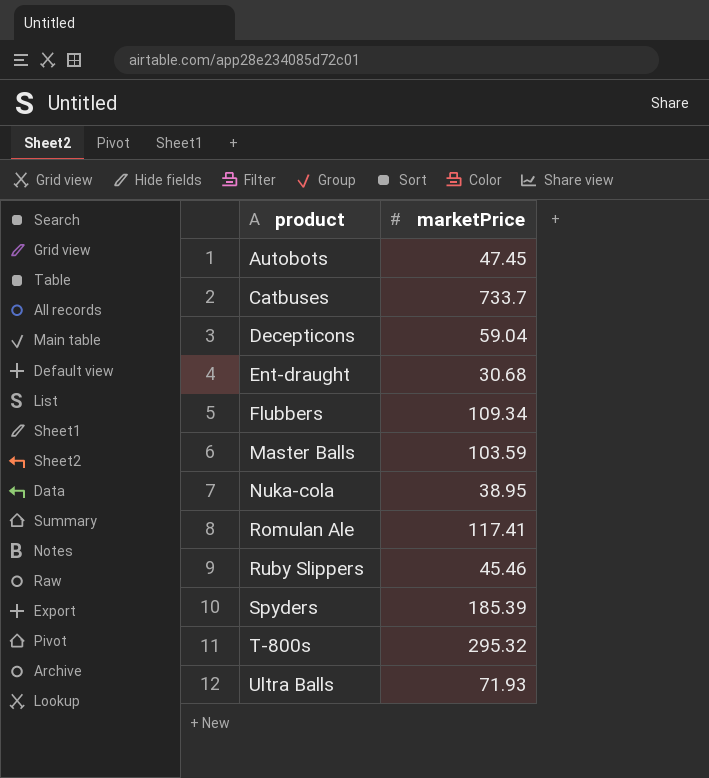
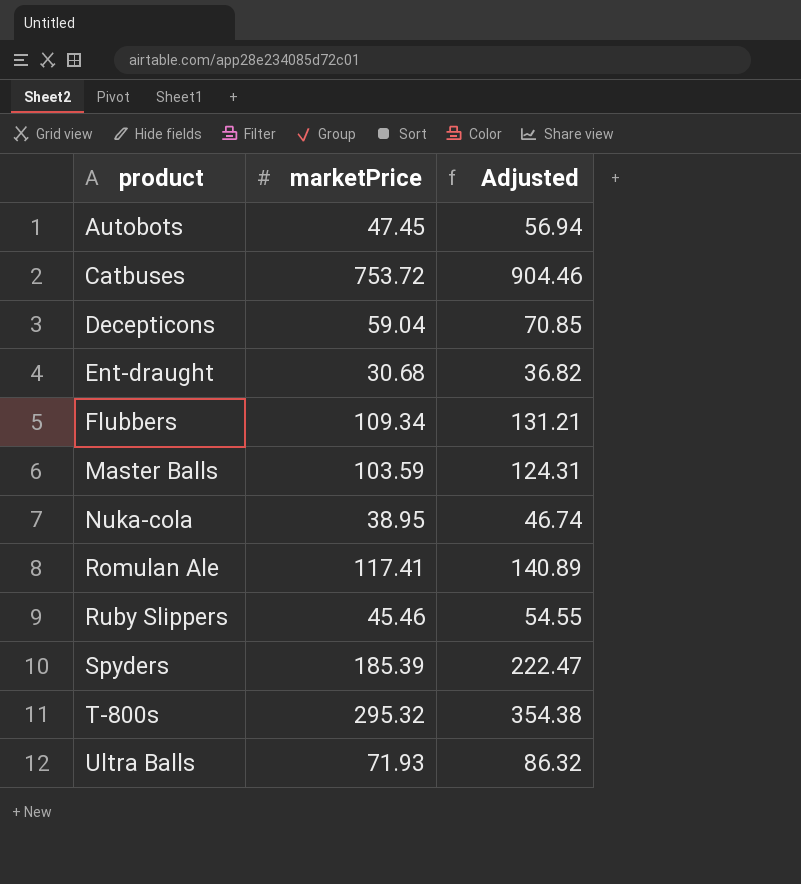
column Adjusted | formula: none -> [marketPrice] * 1.2
Catbuses | marketPrice: 733.7 -> 753.72

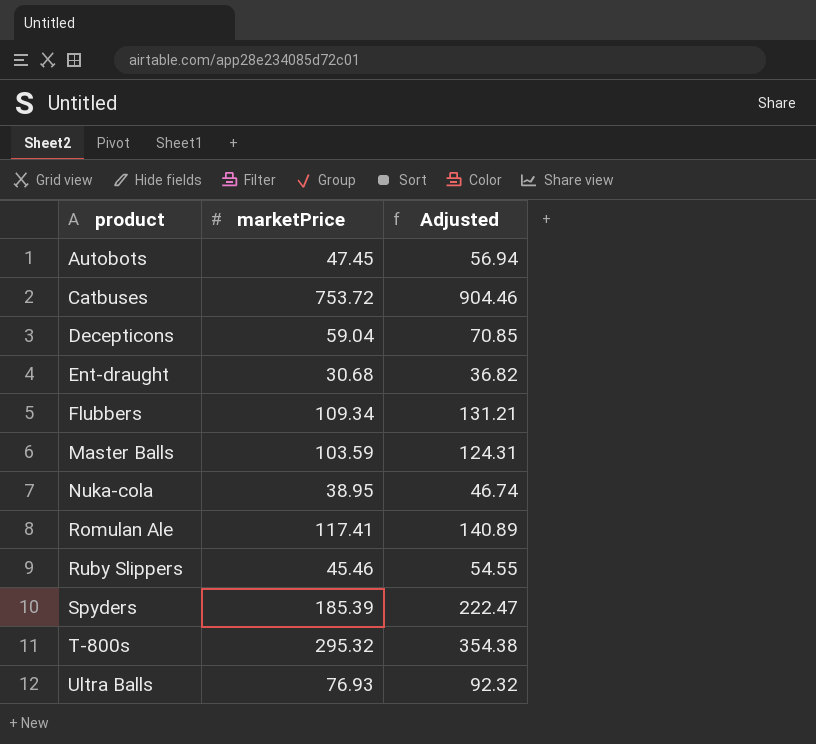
Ultra Balls | marketPrice: 71.93 -> 76.93
Ultra Balls | Adjusted: 86.32 -> 92.32

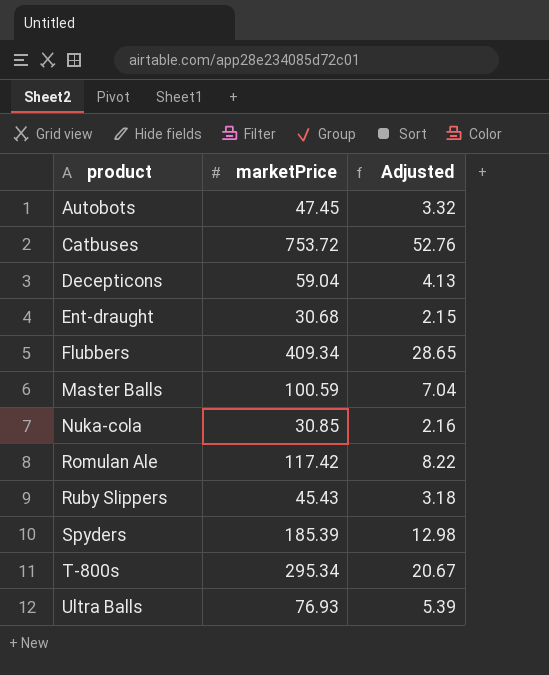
column Adjusted | formula: [marketPrice] * 1.2 -> [marketPrice] * 0.07
Flubbers | marketPrice: 109.34 -> 409.34
Master Balls | marketPrice: 103.59 -> 100.59
Nuka-cola | marketPrice: 38.95 -> 30.85
Romulan Ale | marketPrice: 117.41 -> 117.42
Ruby Slippers | marketPrice: 45.46 -> 45.43
T-800s | marketPrice: 295.32 -> 295.34

